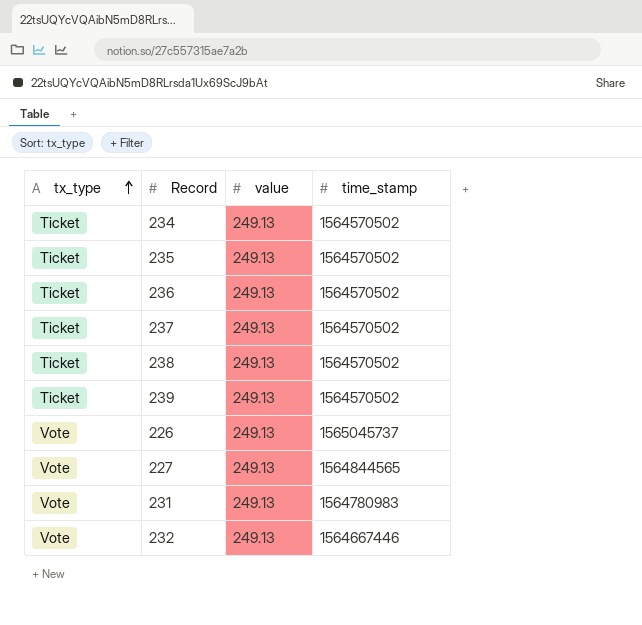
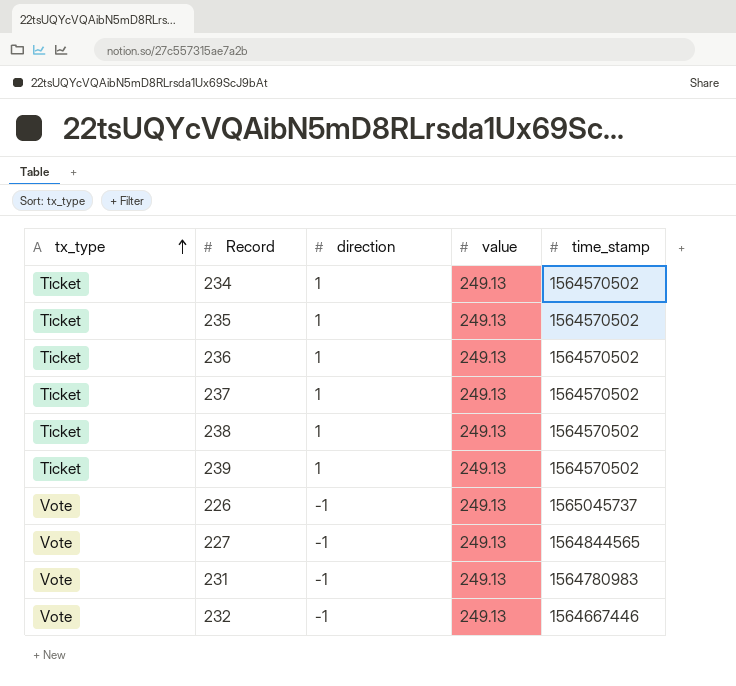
column direction | position: none -> 3

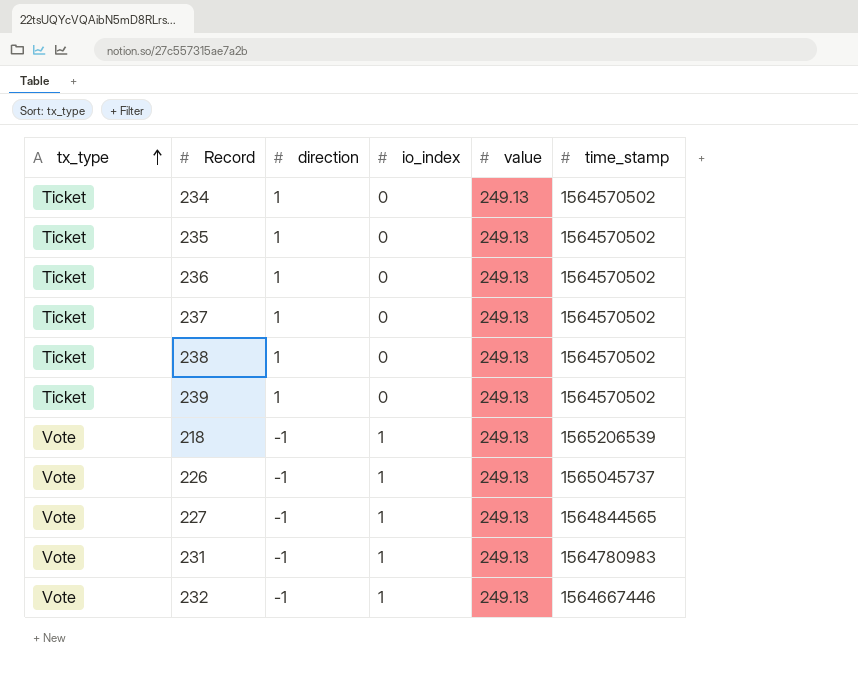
column io_index | position: none -> 4
row 218: none -> Vote | -1 | 1 | 249.13 | 1565206539

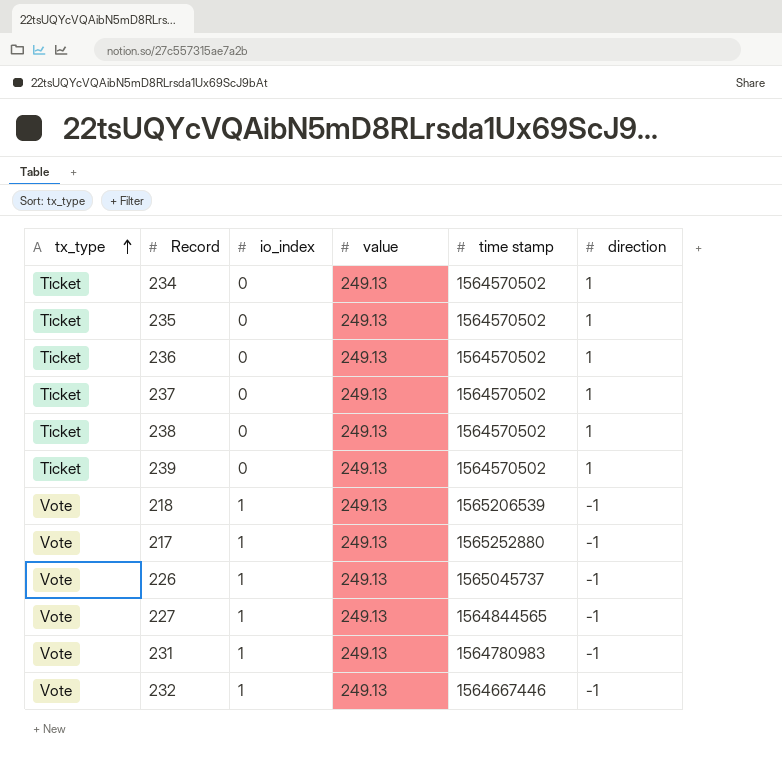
column name: time_stamp -> time stamp
column direction | position: 3 -> 6
row 217: none -> Vote | 1 | 249.13 | 1565252880 | -1

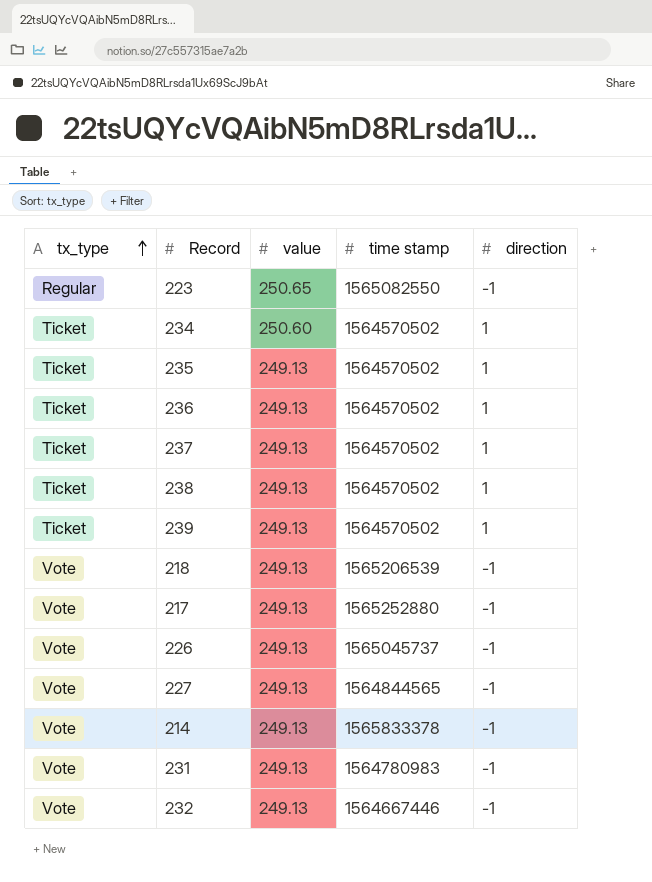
column io_index | position: 3 -> none
row 223: none -> Regular | 250.65 | 1565082550 | -1
234 | value: 249.13 -> 250.60
row 214: none -> Vote | 249.13 | 1565833378 | -1

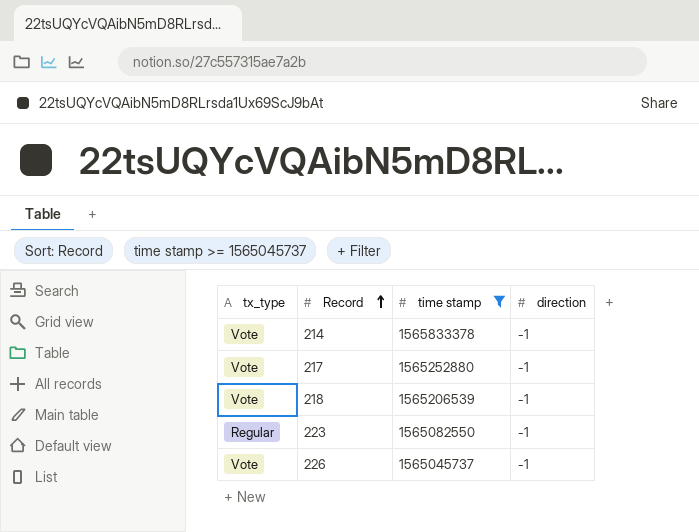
filter: none -> time stamp >= 1565045737
row order: tx_type ascending -> Record ascending
column value | position: 3 -> none

